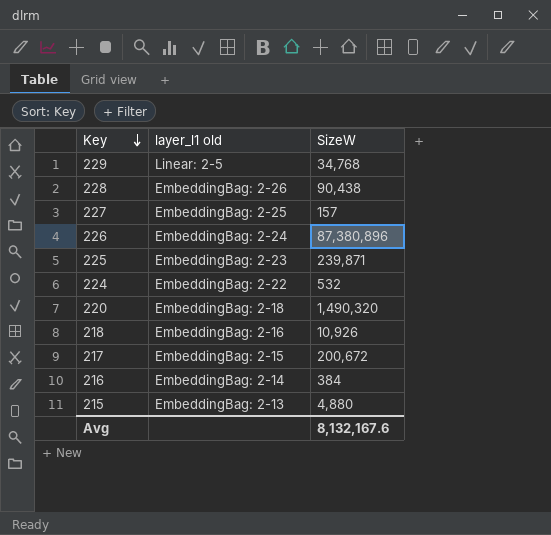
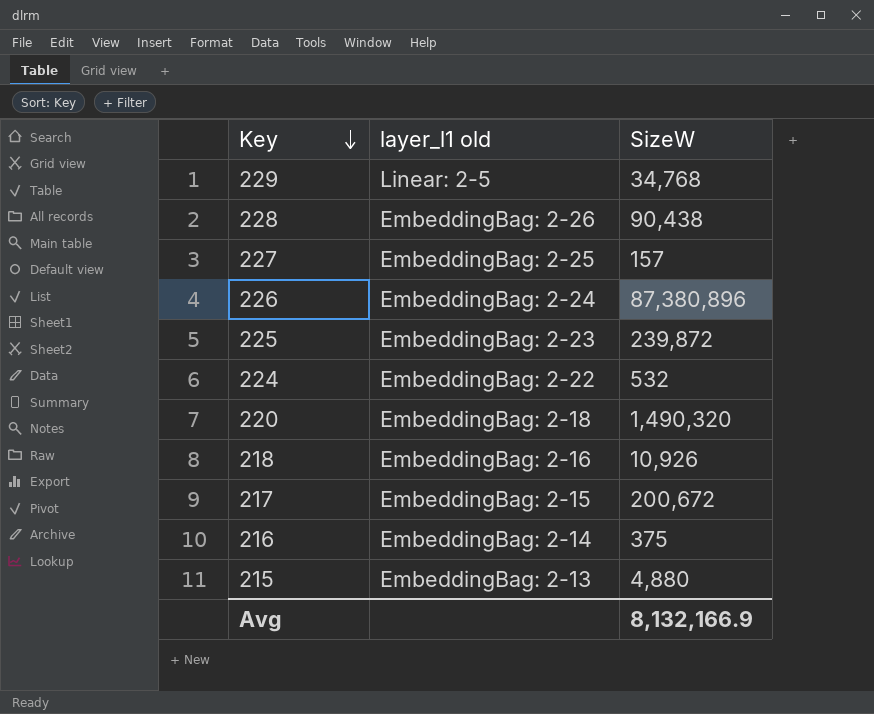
225 | SizeW: 239,871 -> 239,872
216 | SizeW: 384 -> 375
Avg | SizeW: 8,132,167.6 -> 8,132,166.9

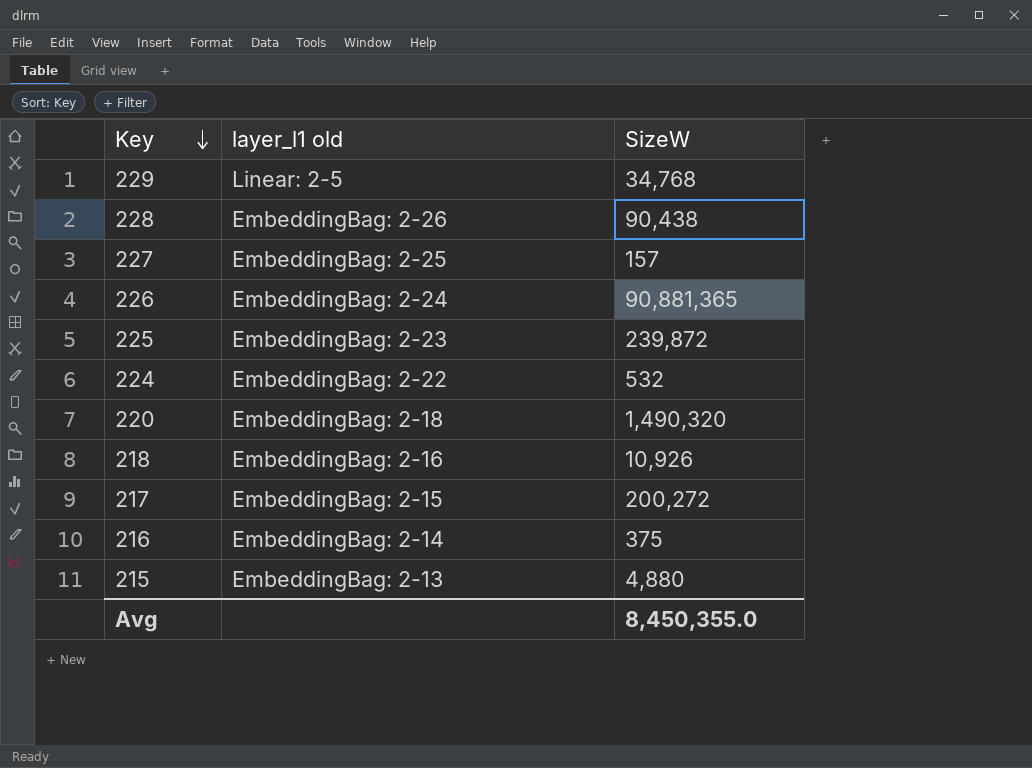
226 | SizeW: 87,380,896 -> 90,881,365
217 | SizeW: 200,672 -> 200,272
Avg | SizeW: 8,132,166.9 -> 8,450,355.0

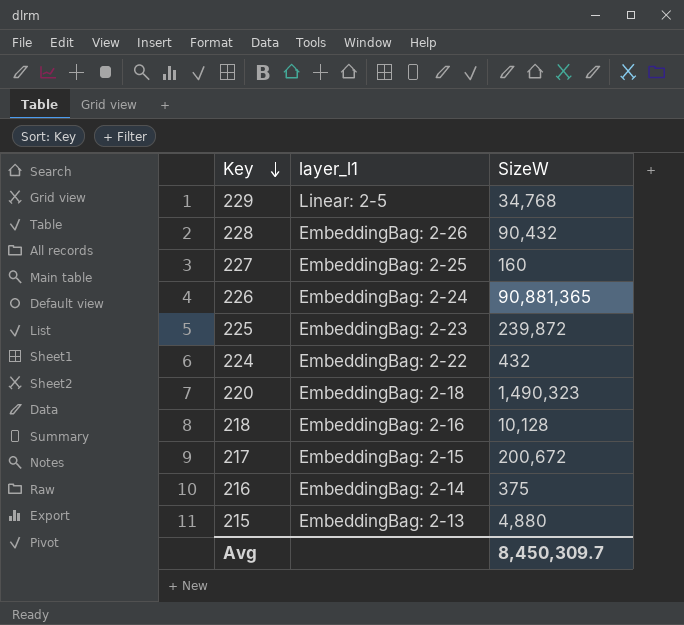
column name: layer_l1 old -> layer_l1
228 | SizeW: 90,438 -> 90,432
227 | SizeW: 157 -> 160
224 | SizeW: 532 -> 432
220 | SizeW: 1,490,320 -> 1,490,323
218 | SizeW: 10,926 -> 10,128
217 | SizeW: 200,272 -> 200,672
Avg | SizeW: 8,450,355.0 -> 8,450,309.7

